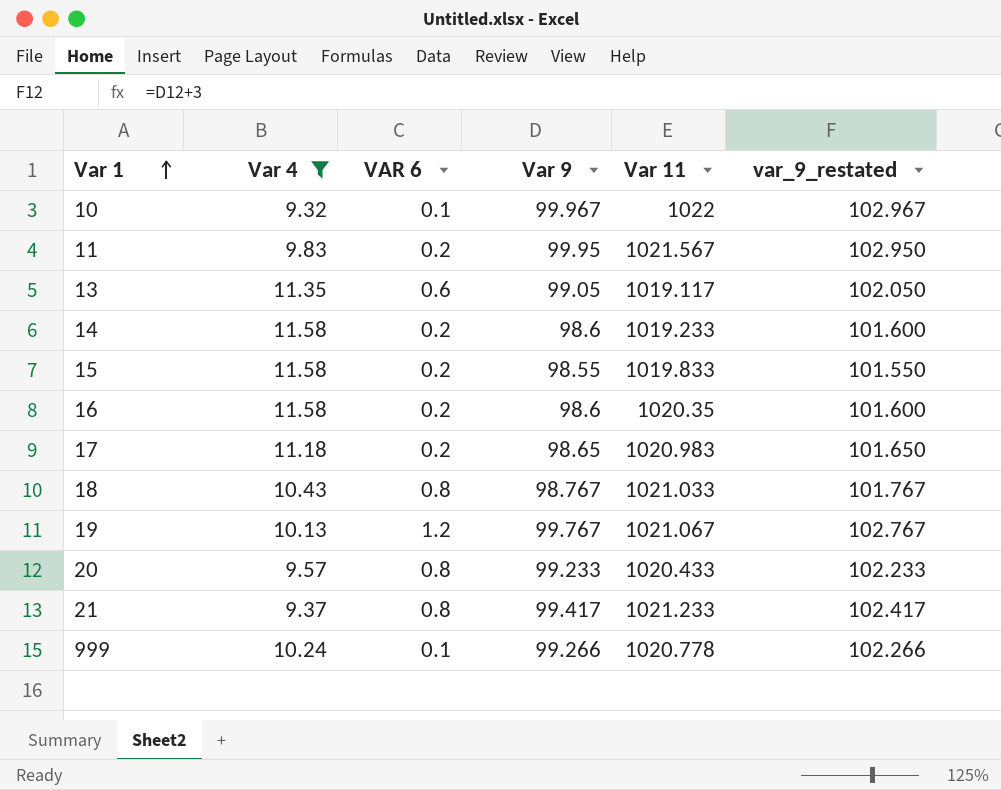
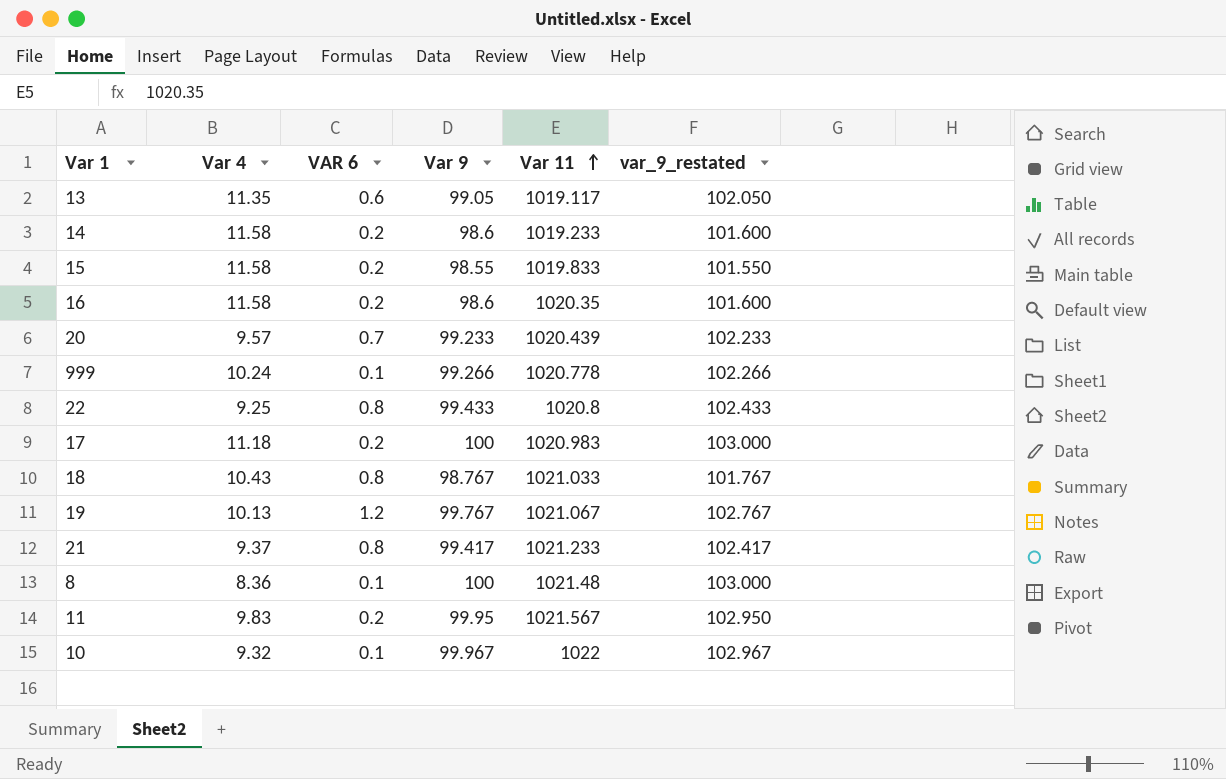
filter: Var 4 >= 9.32 -> none
row order: Var 1 ascending -> Var 11 ascending
20 | VAR 6: 0.8 -> 0.7
20 | Var 11: 1020.433 -> 1020.439
17 | Var 9: 98.65 -> 100
17 | var_9_restated: 101.650 -> 103.000

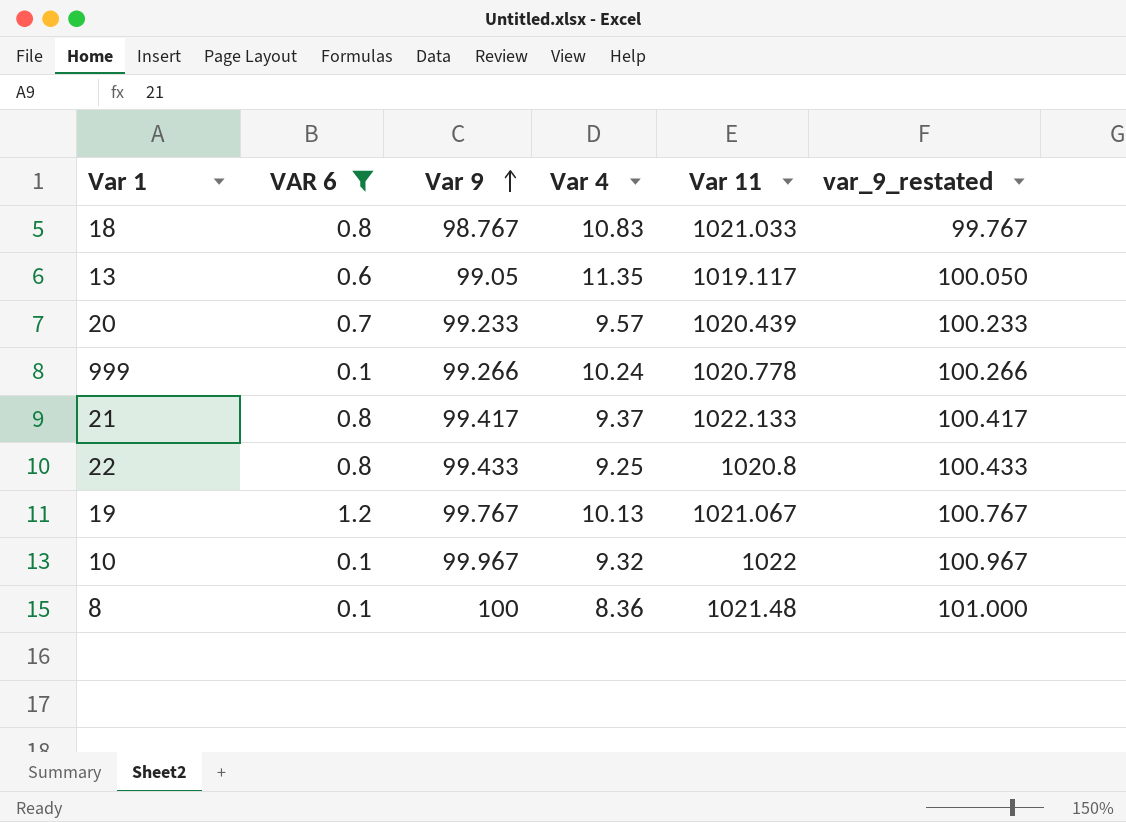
filter: none -> VAR 6 != 0.2
row order: Var 11 ascending -> Var 9 ascending
column Var 4 | position: 2 -> 4
column var_9_restated | formula: [Var 9] + 3 -> [Var 9] + 1
18 | Var 4: 10.43 -> 10.83
21 | Var 11: 1021.233 -> 1022.133

